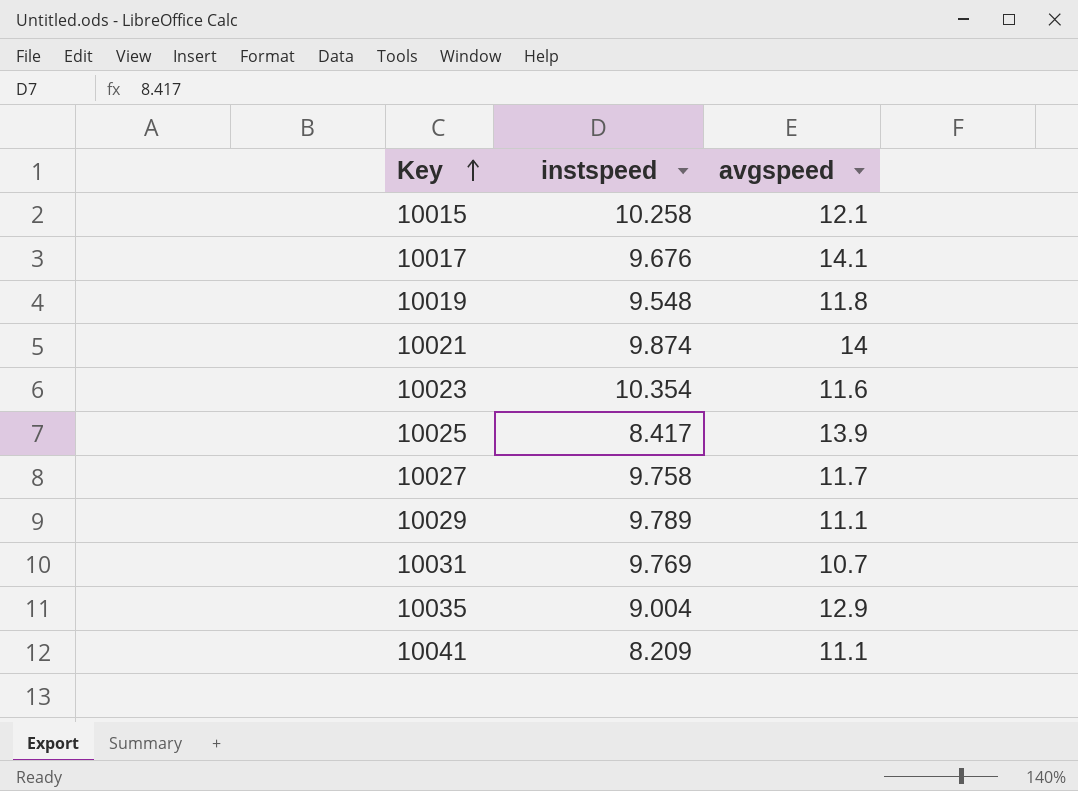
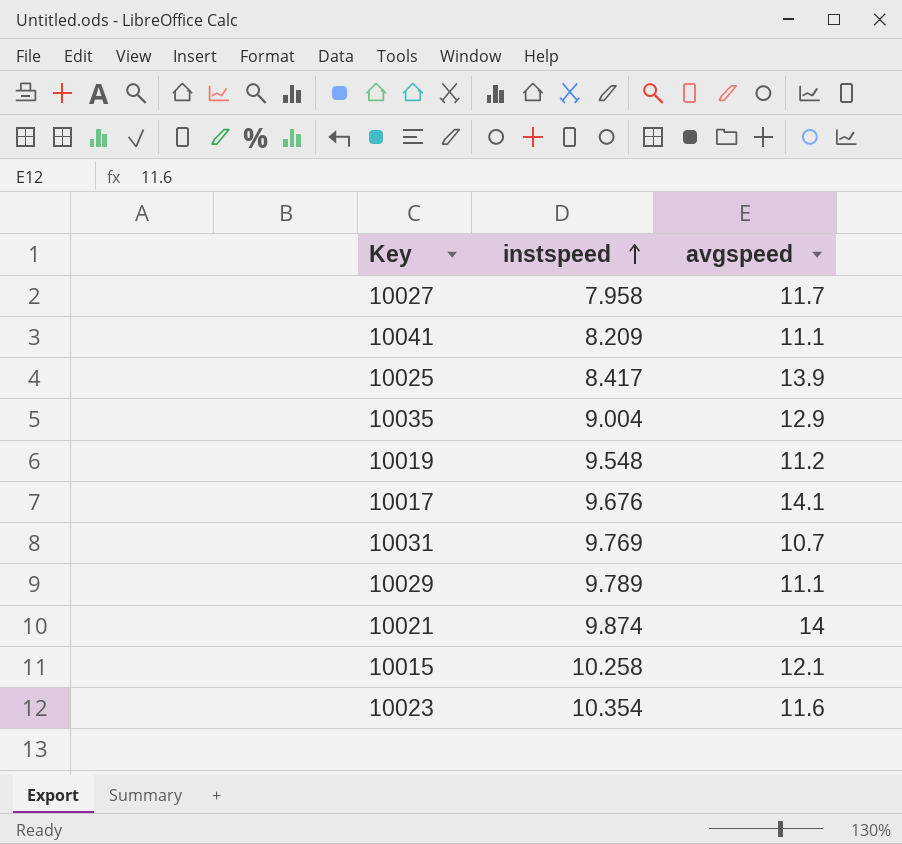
row order: Key ascending -> instspeed ascending
10027 | instspeed: 9.758 -> 7.958
10019 | avgspeed: 11.8 -> 11.2

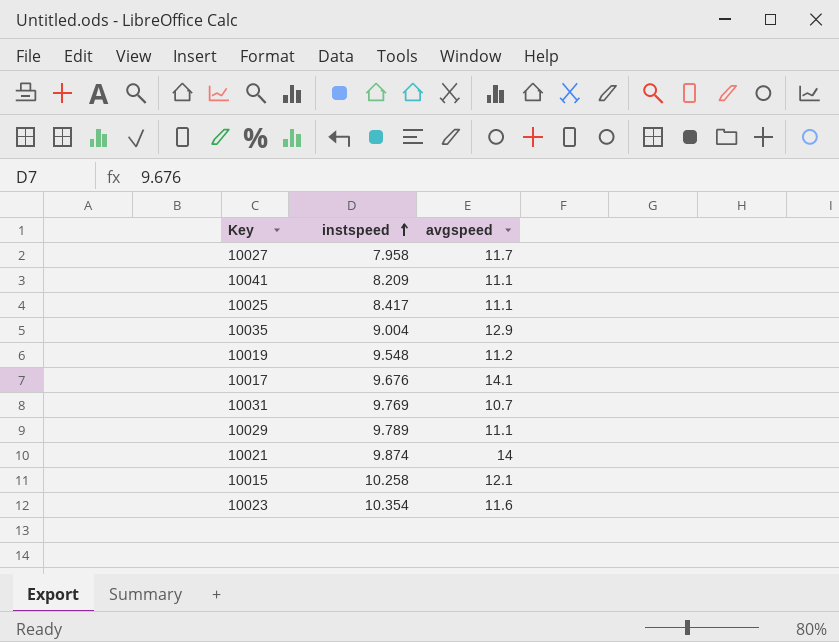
10025 | avgspeed: 13.9 -> 11.1

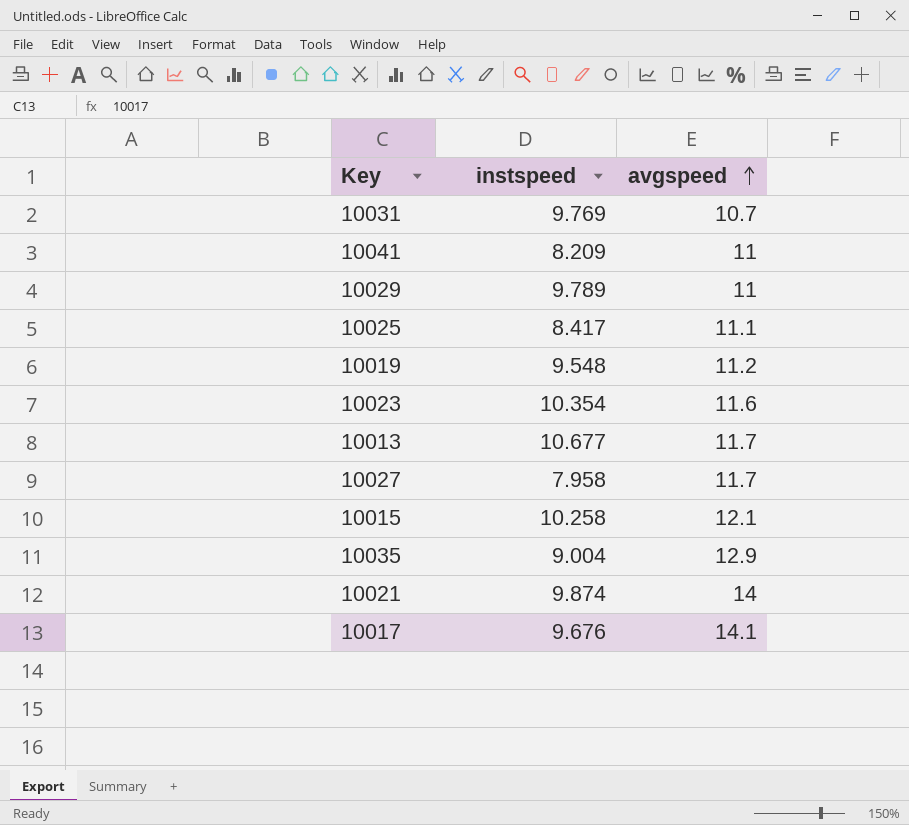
row order: instspeed ascending -> avgspeed ascending
10041 | avgspeed: 11.1 -> 11
10029 | avgspeed: 11.1 -> 11
row 10013: none -> 10.677 | 11.7

